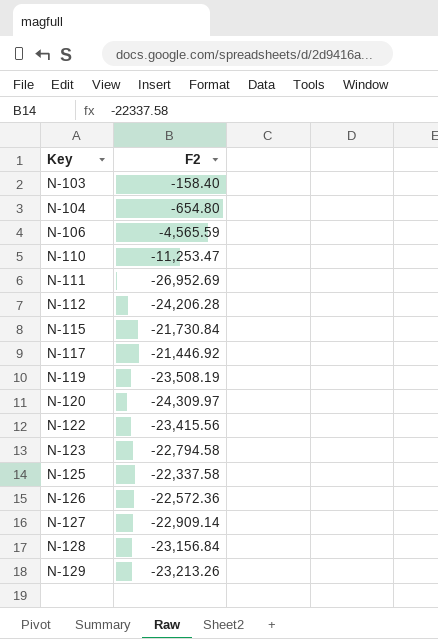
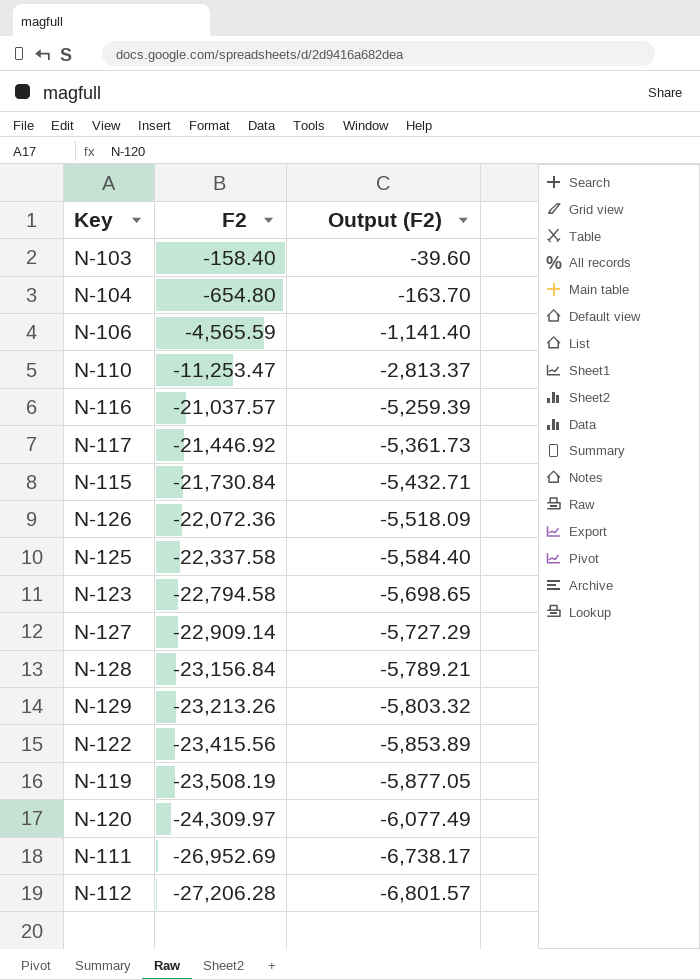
row order: Key ascending -> F2 descending
column Output (F2) | formula: none -> [F2] * 0.25
row N-116: none -> -21,037.57 | -5,259.39
N-126 | F2: -22,572.36 -> -22,072.36
N-112 | F2: -24,206.28 -> -27,206.28

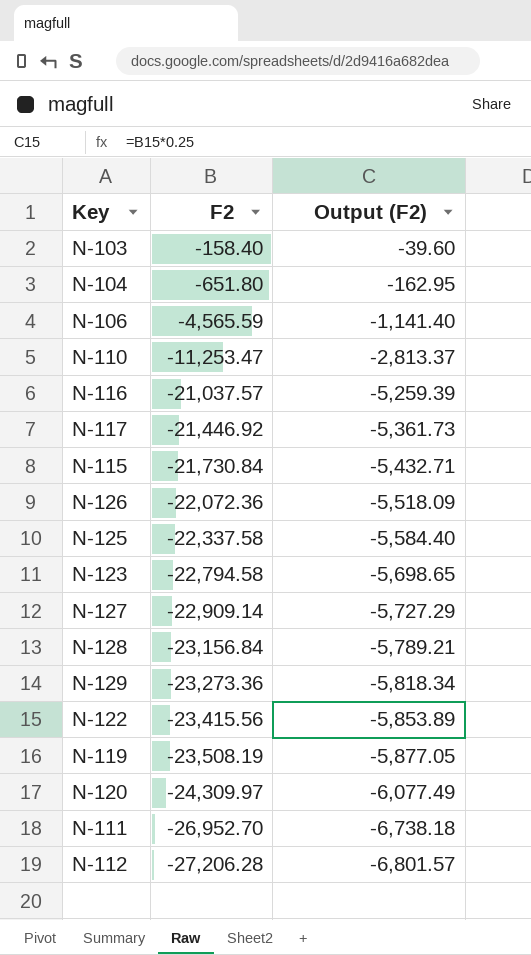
N-104 | F2: -654.80 -> -651.80
N-104 | Output (F2): -163.70 -> -162.95
N-129 | F2: -23,213.26 -> -23,273.36
N-129 | Output (F2): -5,803.32 -> -5,818.34
N-111 | F2: -26,952.69 -> -26,952.70
N-111 | Output (F2): -6,738.17 -> -6,738.18

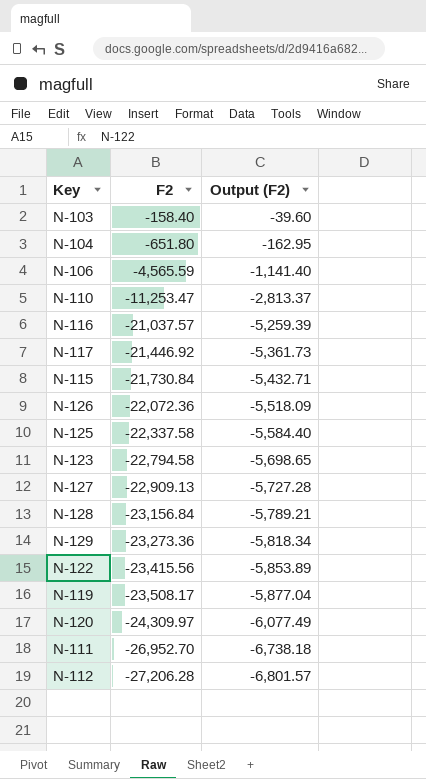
N-127 | F2: -22,909.14 -> -22,909.13
N-127 | Output (F2): -5,727.29 -> -5,727.28
N-119 | F2: -23,508.19 -> -23,508.17
N-119 | Output (F2): -5,877.05 -> -5,877.04

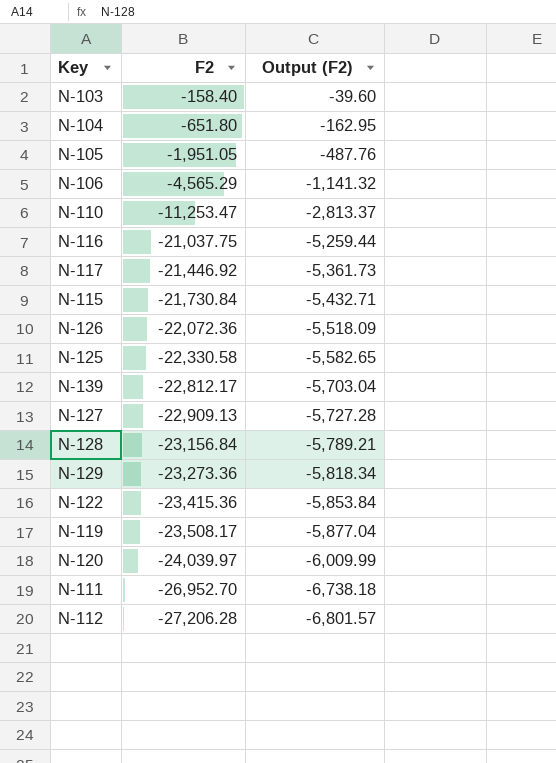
row N-123: -22,794.58 | -5,698.65 -> none
row N-105: none -> -1,951.05 | -487.76
N-106 | F2: -4,565.59 -> -4,565.29
N-106 | Output (F2): -1,141.40 -> -1,141.32
N-116 | F2: -21,037.57 -> -21,037.75
N-116 | Output (F2): -5,259.39 -> -5,259.44
N-125 | F2: -22,337.58 -> -22,330.58
N-125 | Output (F2): -5,584.40 -> -5,582.65
row N-139: none -> -22,812.17 | -5,703.04
N-122 | F2: -23,415.56 -> -23,415.36
N-122 | Output (F2): -5,853.89 -> -5,853.84
N-120 | F2: -24,309.97 -> -24,039.97
N-120 | Output (F2): -6,077.49 -> -6,009.99

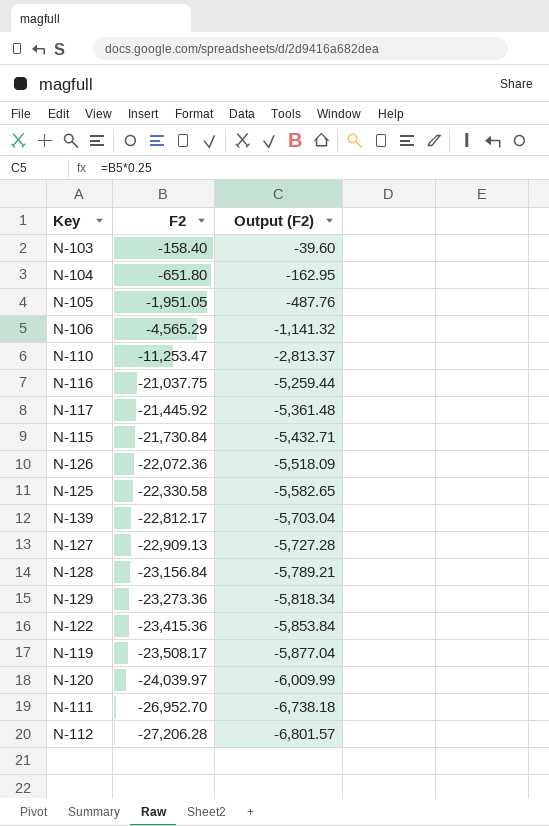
N-117 | F2: -21,446.92 -> -21,445.92
N-117 | Output (F2): -5,361.73 -> -5,361.48

